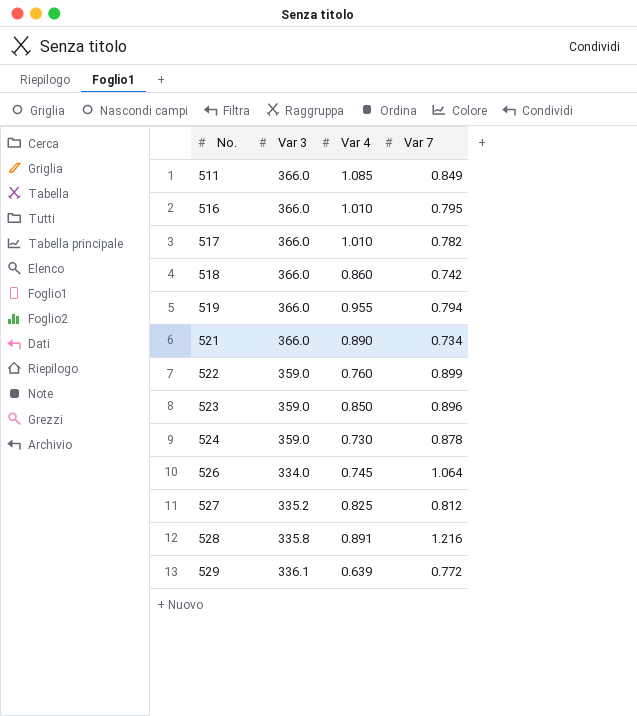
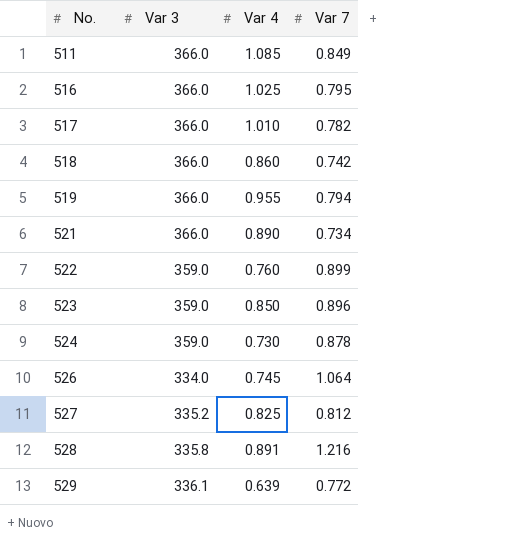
516 | Var 4: 1.010 -> 1.025

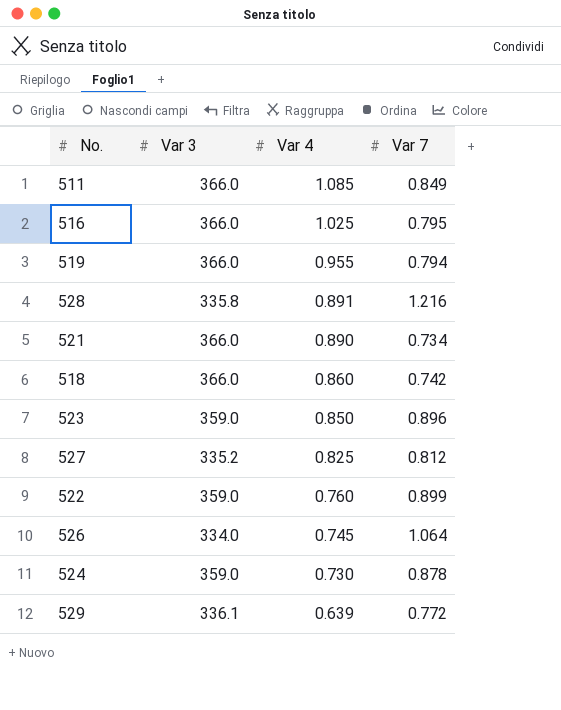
row order: No. ascending -> Var 4 descending
row 517: 366.0 | 1.010 | 0.782 -> none

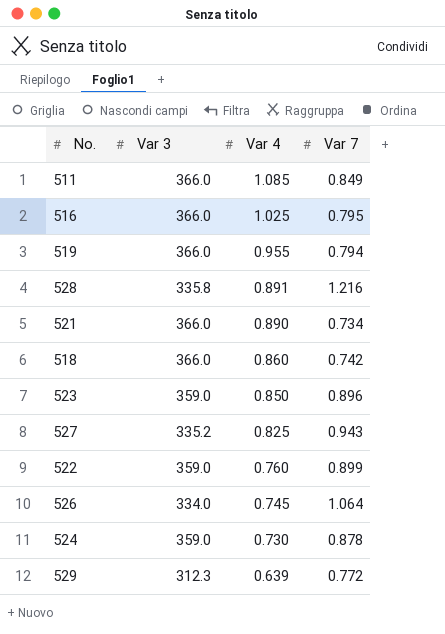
527 | Var 7: 0.812 -> 0.943
529 | Var 3: 336.1 -> 312.3

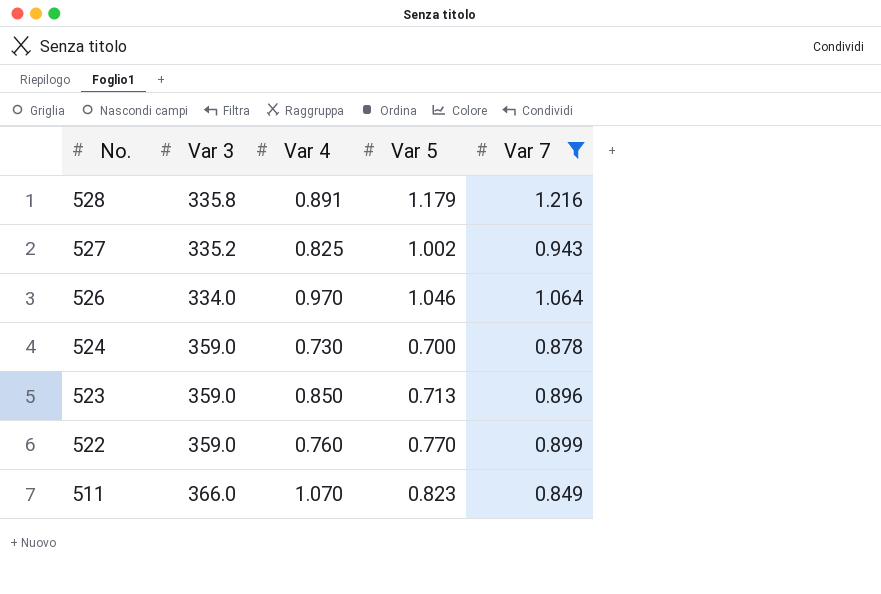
filter: none -> Var 7 >= 0.849
row order: Var 4 descending -> No. descending
column Var 5 | position: none -> 4
526 | Var 4: 0.745 -> 0.970
511 | Var 4: 1.085 -> 1.070

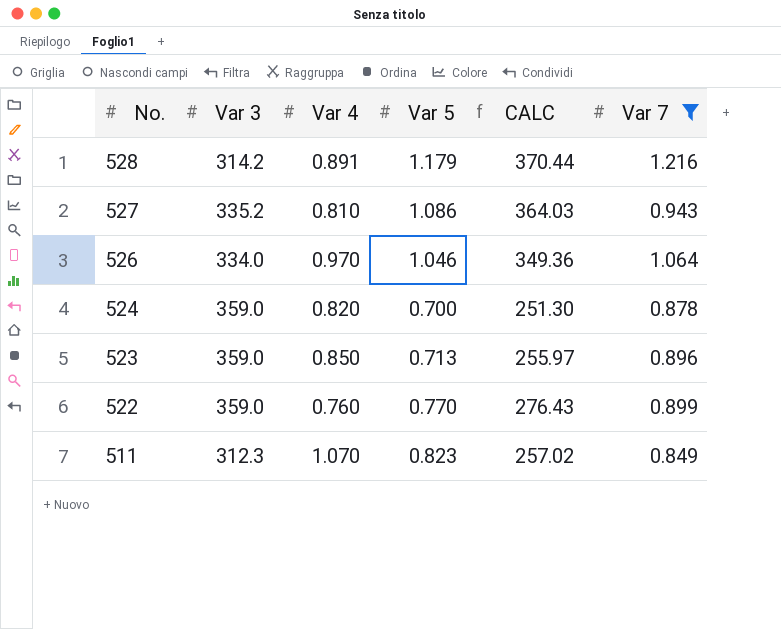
column CALC | formula: none -> [Var 3] * [Var 5]
528 | Var 3: 335.8 -> 314.2
527 | Var 4: 0.825 -> 0.810
527 | Var 5: 1.002 -> 1.086
524 | Var 4: 0.730 -> 0.820
511 | Var 3: 366.0 -> 312.3

